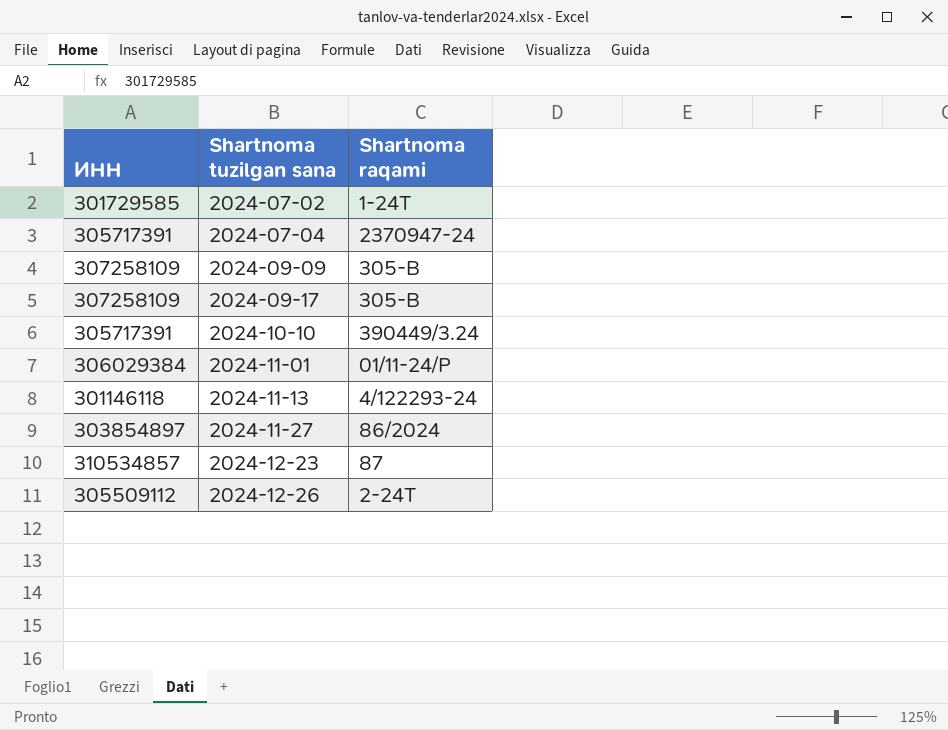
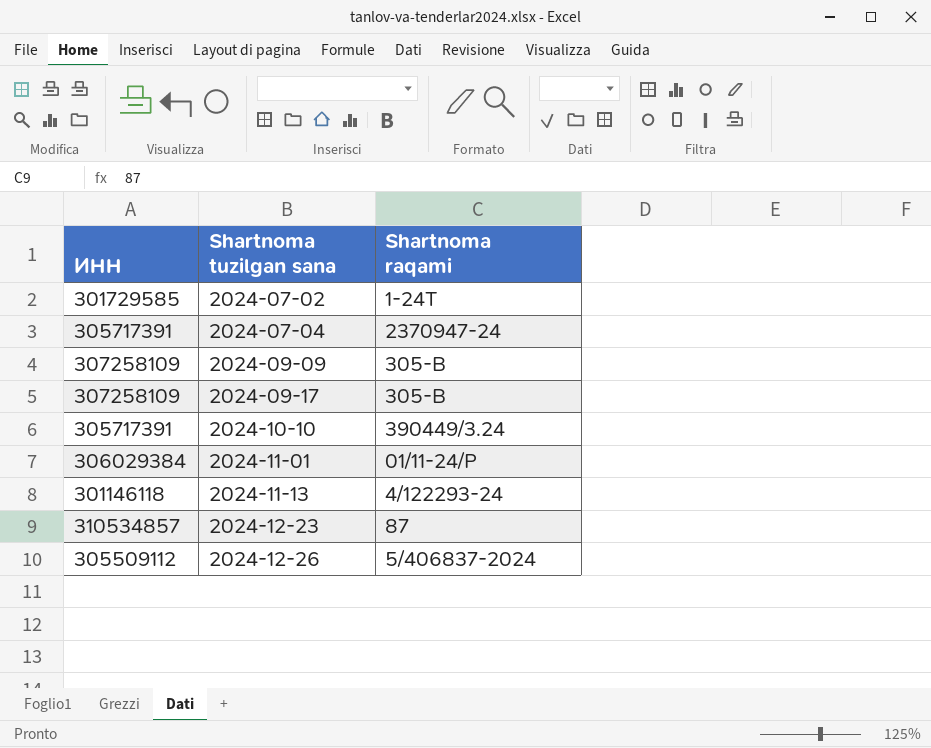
row 2024-11-27: 303854897 | 86/2024 -> none
2024-12-26 | Shartnoma raqami: 2-24Т -> 5/406837-2024

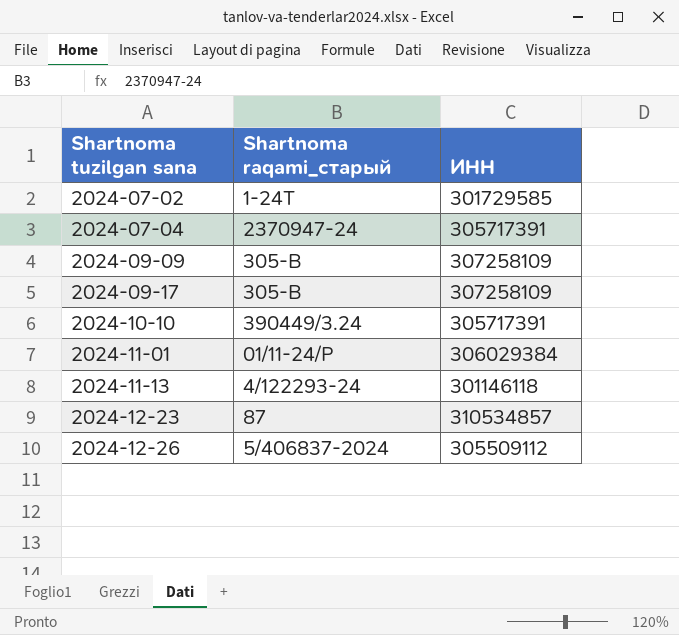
column name: Shartnoma raqami -> Shartnoma raqami_старый
column ИНН | position: 1 -> 3

